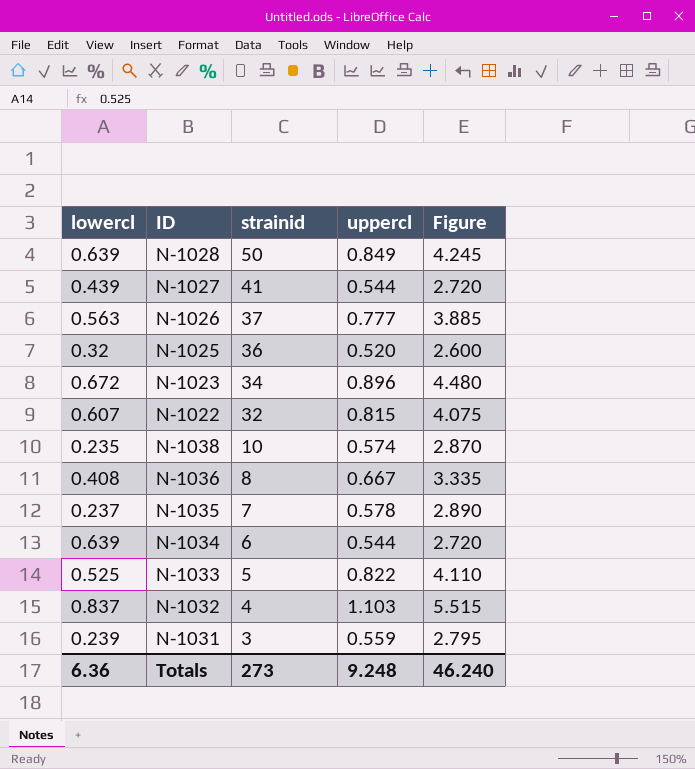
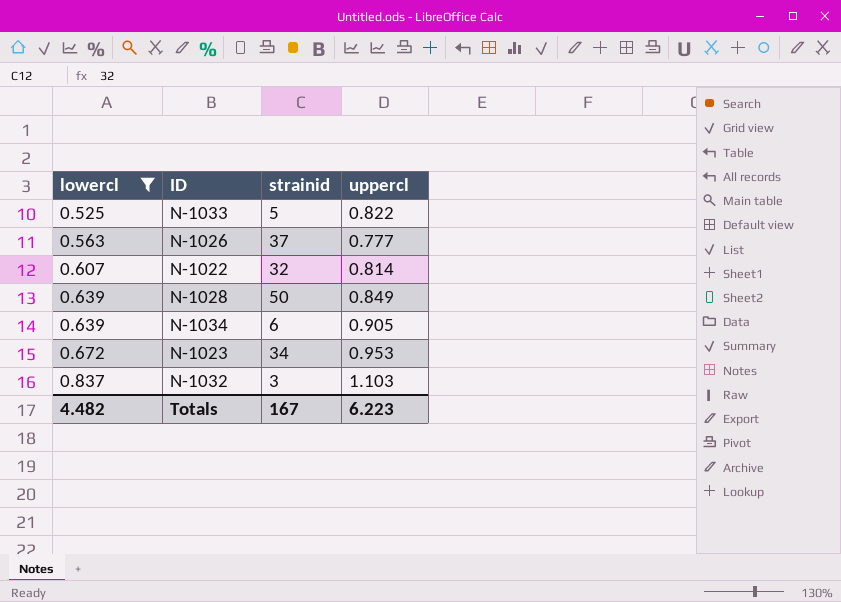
filter: none -> lowercl >= 0.525
row order: strainid descending -> lowercl ascending
column Figure | formula: [uppercl] * 5 -> none
N-1022 | uppercl: 0.815 -> 0.814
N-1034 | uppercl: 0.544 -> 0.905
N-1023 | uppercl: 0.896 -> 0.953
N-1032 | strainid: 4 -> 3
Totals | lowercl: 6.36 -> 4.482
Totals | strainid: 273 -> 167
Totals | uppercl: 9.248 -> 6.223

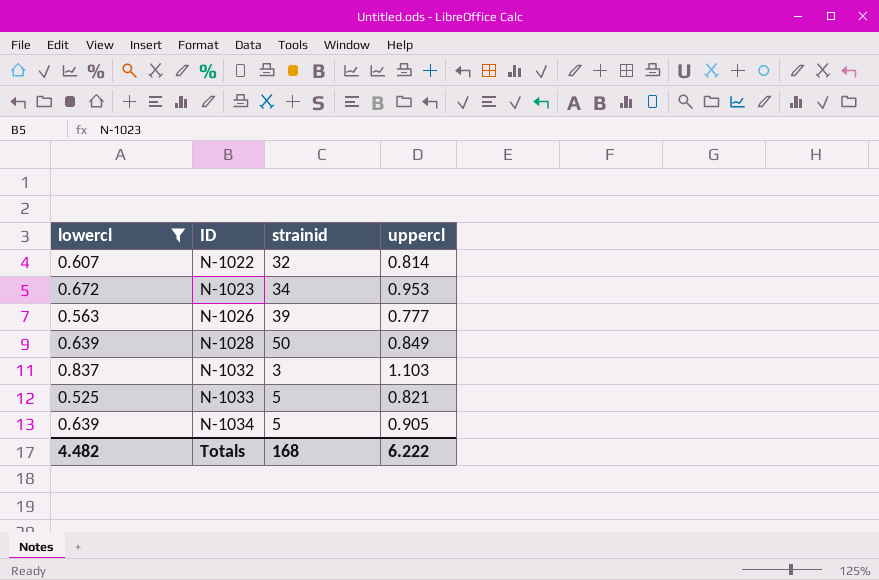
row order: lowercl ascending -> ID ascending
N-1026 | strainid: 37 -> 39
N-1033 | uppercl: 0.822 -> 0.821
N-1034 | strainid: 6 -> 5
Totals | strainid: 167 -> 168
Totals | uppercl: 6.223 -> 6.222

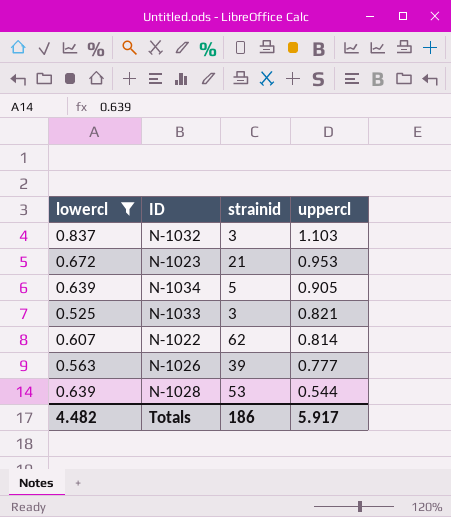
row order: ID ascending -> uppercl descending
N-1023 | strainid: 34 -> 21
N-1033 | strainid: 5 -> 3
N-1022 | strainid: 32 -> 62
N-1028 | strainid: 50 -> 53
N-1028 | uppercl: 0.849 -> 0.544
Totals | strainid: 168 -> 186
Totals | uppercl: 6.222 -> 5.917

